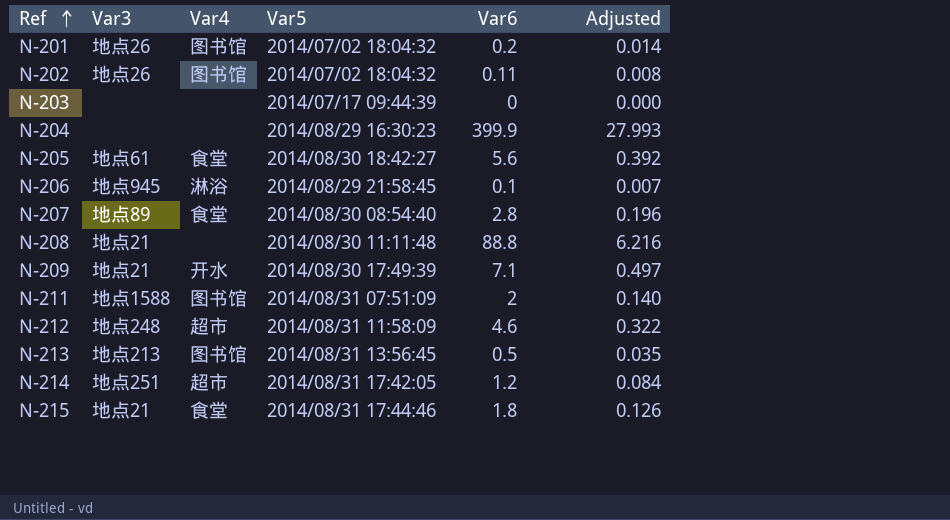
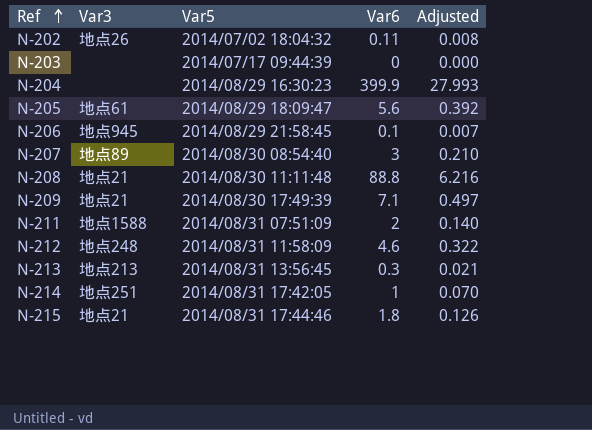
column Var4 | position: 3 -> none
row N-201: 地点26 | 图书馆 | 2014/07/02 18:04:32 | 0.2 | 0.014 -> none
N-205 | Var5: 2014/08/30 18:42:27 -> 2014/08/29 18:09:47
N-207 | Var6: 2.8 -> 3
N-207 | Adjusted: 0.196 -> 0.210
N-213 | Var6: 0.5 -> 0.3
N-213 | Adjusted: 0.035 -> 0.021
N-214 | Var6: 1.2 -> 1
N-214 | Adjusted: 0.084 -> 0.070

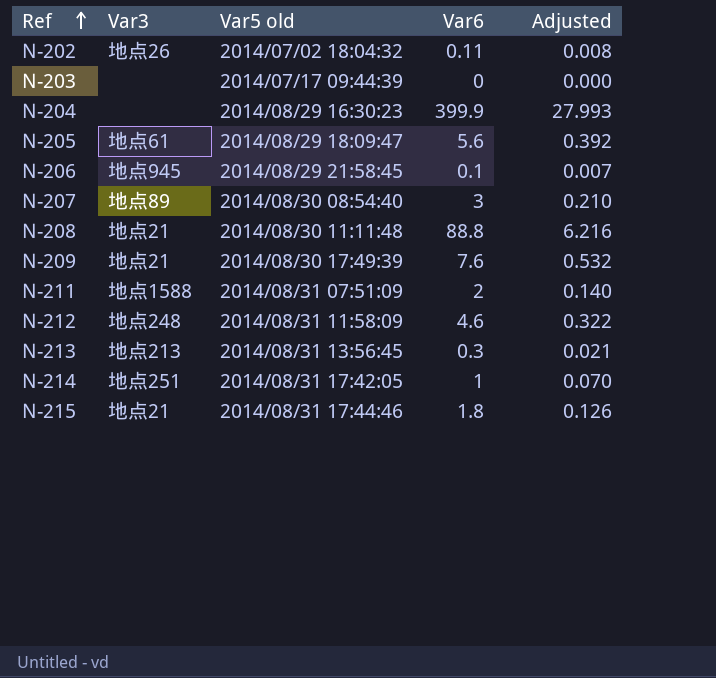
column name: Var5 -> Var5 old
N-209 | Var6: 7.1 -> 7.6
N-209 | Adjusted: 0.497 -> 0.532

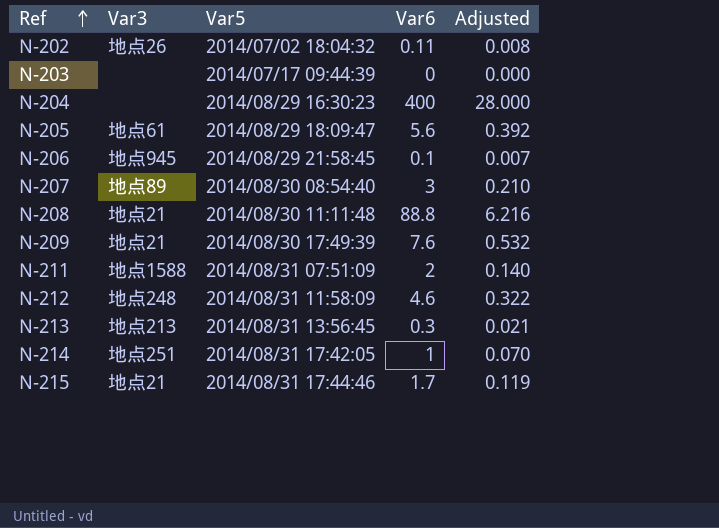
column name: Var5 old -> Var5
N-204 | Var6: 399.9 -> 400
N-204 | Adjusted: 27.993 -> 28.000
N-215 | Var6: 1.8 -> 1.7
N-215 | Adjusted: 0.126 -> 0.119

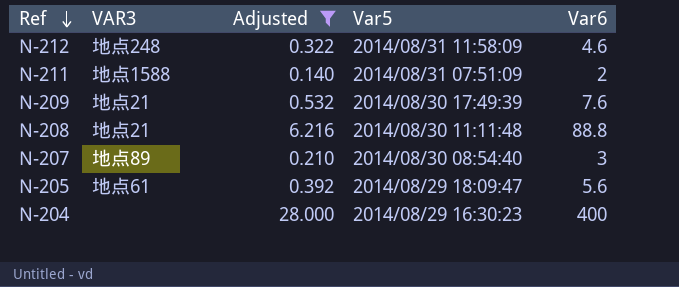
filter: none -> Adjusted >= 0.140
row order: Ref ascending -> Ref descending
column name: Var3 -> VAR3
column Adjusted | position: 5 -> 3

